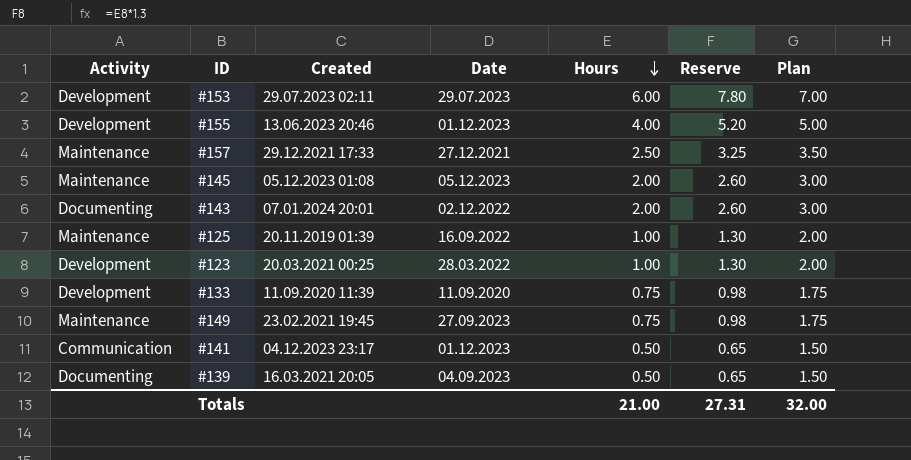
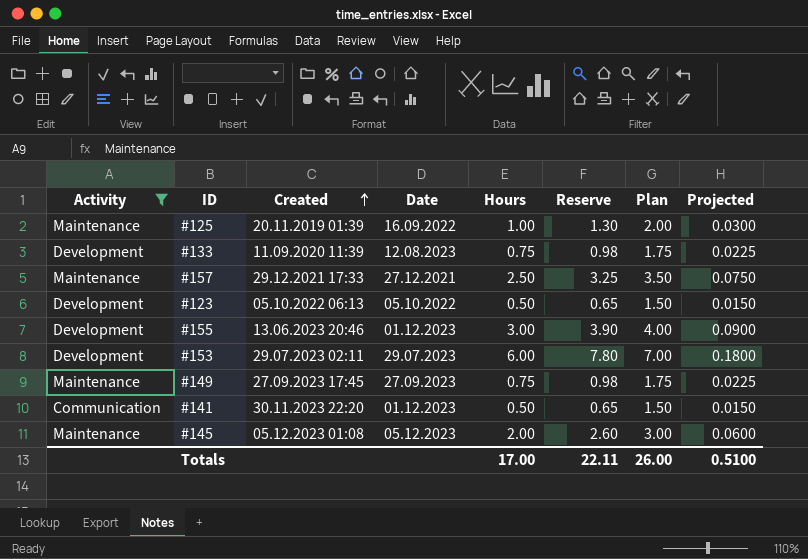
filter: none -> Activity != Documenting
row order: Hours descending -> Created ascending
column Projected | formula: none -> [Hours] * 0.03
#133 | Date: 11.09.2020 -> 12.08.2023
#123 | Created: 20.03.2021 00:25 -> 05.10.2022 06:13
#123 | Date: 28.03.2022 -> 05.10.2022
#123 | Hours: 1.00 -> 0.50
#123 | Reserve: 1.30 -> 0.65
#123 | Plan: 2.00 -> 1.50
#155 | Hours: 4.00 -> 3.00
#155 | Reserve: 5.20 -> 3.90
#155 | Plan: 5.00 -> 4.00
#149 | Created: 23.02.2021 19:45 -> 27.09.2023 17:45
#141 | Created: 04.12.2023 23:17 -> 30.11.2023 22:20
Totals | Hours: 21.00 -> 17.00
Totals | Reserve: 27.31 -> 22.11
Totals | Plan: 32.00 -> 26.00

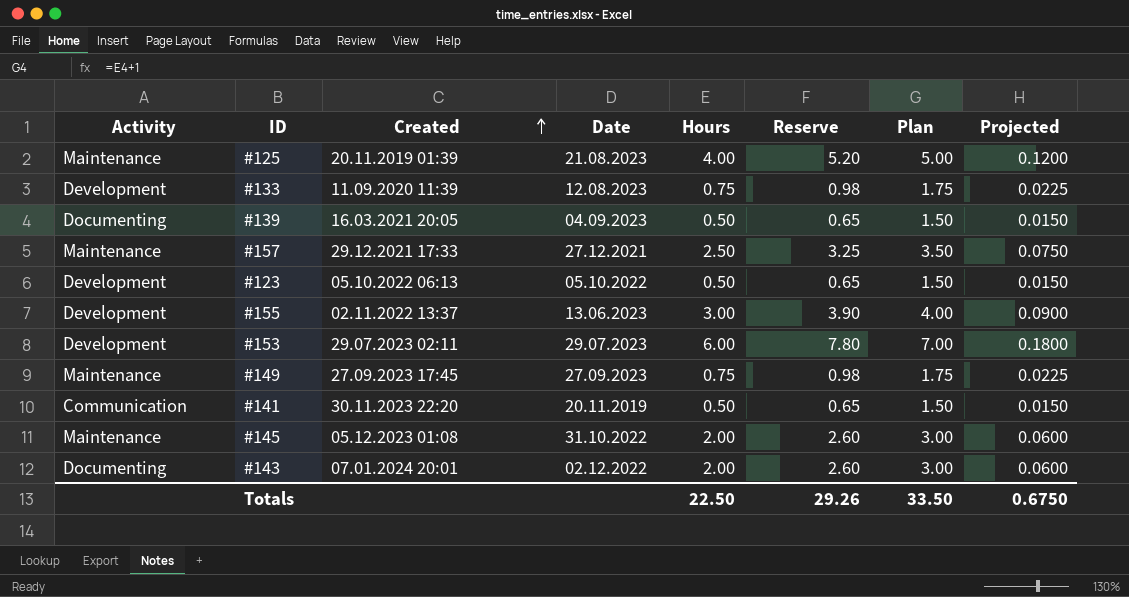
filter: Activity != Documenting -> none
#125 | Date: 16.09.2022 -> 21.08.2023
#125 | Hours: 1.00 -> 4.00
#125 | Reserve: 1.30 -> 5.20
#125 | Plan: 2.00 -> 5.00
#125 | Projected: 0.0300 -> 0.1200
#155 | Created: 13.06.2023 20:46 -> 02.11.2022 13:37
#155 | Date: 01.12.2023 -> 13.06.2023
#141 | Date: 01.12.2023 -> 20.11.2019
#145 | Date: 05.12.2023 -> 31.10.2022
Totals | Hours: 17.00 -> 22.50
Totals | Reserve: 22.11 -> 29.26
Totals | Plan: 26.00 -> 33.50
Totals | Projected: 0.5100 -> 0.6750

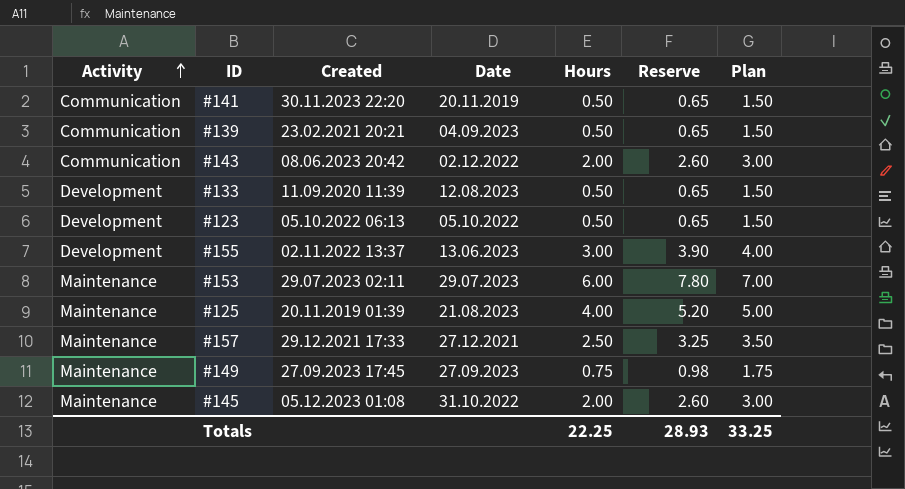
row order: Created ascending -> Activity ascending
column Projected | formula: [Hours] * 0.03 -> none
#139 | Activity: Documenting -> Communication
#139 | Created: 16.03.2021 20:05 -> 23.02.2021 20:21
#143 | Activity: Documenting -> Communication
#143 | Created: 07.01.2024 20:01 -> 08.06.2023 20:42
#133 | Hours: 0.75 -> 0.50
#133 | Reserve: 0.98 -> 0.65
#133 | Plan: 1.75 -> 1.50
#153 | Activity: Development -> Maintenance
Totals | Hours: 22.50 -> 22.25
Totals | Reserve: 29.26 -> 28.93
Totals | Plan: 33.50 -> 33.25

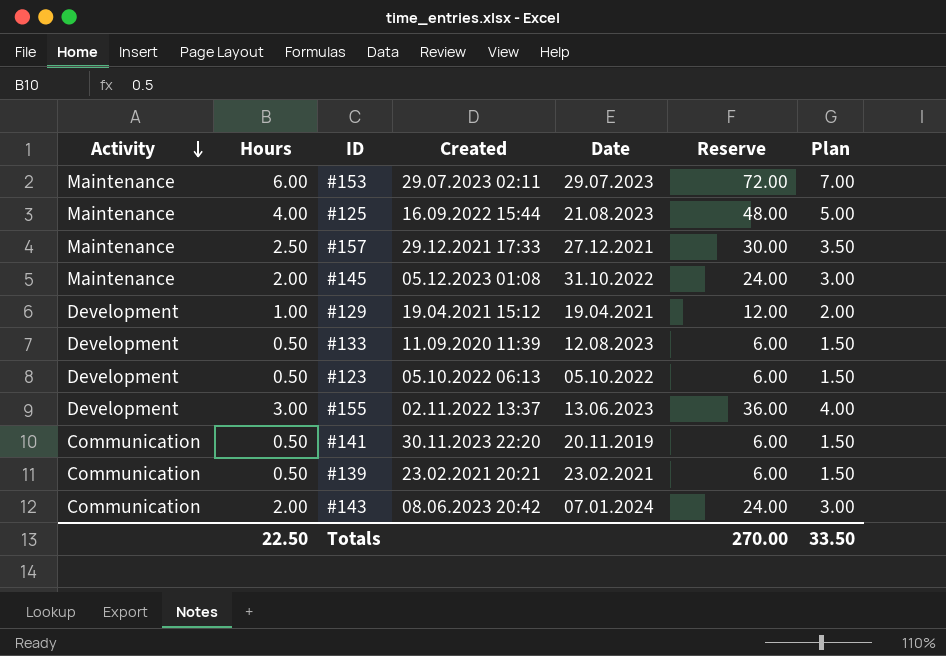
row order: Activity ascending -> Activity descending
column Hours | position: 5 -> 2
column Reserve | formula: [Hours] * 1.3 -> [Hours] * 12
row #149: Maintenance | 27.09.2023 17:45 | 27.09.2023 | 0.75 | 0.98 | 1.75 -> none
#125 | Created: 20.11.2019 01:39 -> 16.09.2022 15:44
row #129: none -> Development | 1.00 | 19.04.2021 15:12 | 19.04.2021 | 12.00 | 2.00
#139 | Date: 04.09.2023 -> 23.02.2021
#143 | Date: 02.12.2022 -> 07.01.2024
Totals | Hours: 22.25 -> 22.50
Totals | Reserve: 28.93 -> 270.00
Totals | Plan: 33.25 -> 33.50

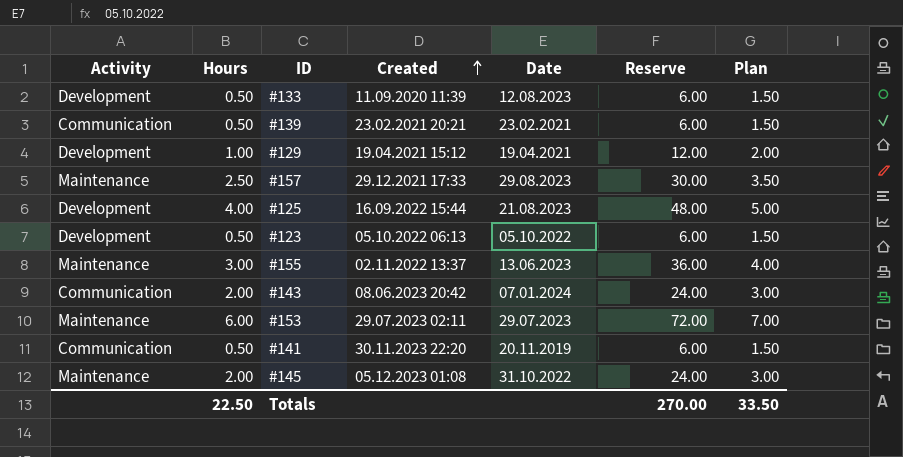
row order: Activity descending -> Created ascending
#157 | Date: 27.12.2021 -> 29.08.2023
#125 | Activity: Maintenance -> Development
#155 | Activity: Development -> Maintenance

